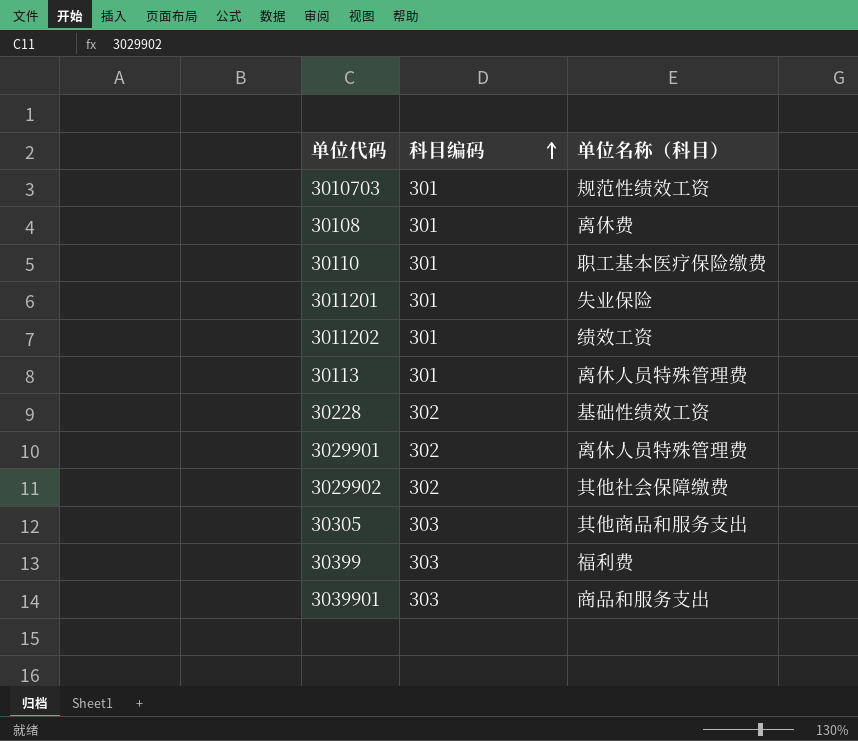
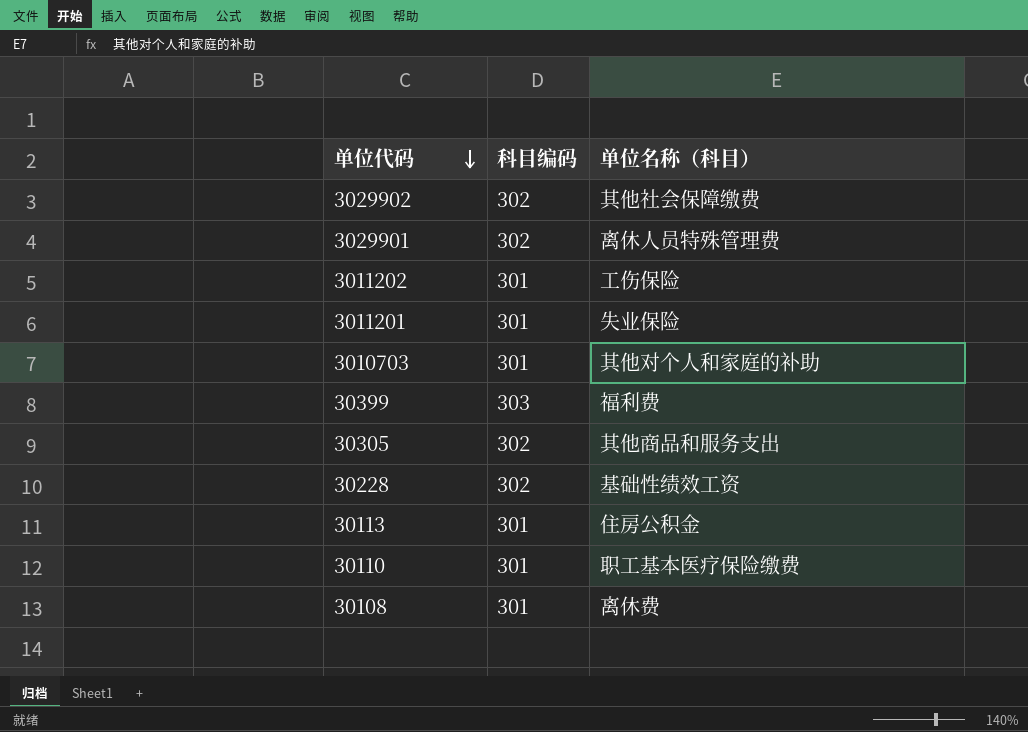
row order: 科目编码 ascending -> 单位代码 descending
row 3039901: 303 | 商品和服务支出 -> none
3011202 | 单位名称（科目）: 绩效工资 -> 工伤保险
3010703 | 单位名称（科目）: 规范性绩效工资 -> 其他对个人和家庭的补助
30305 | 科目编码: 303 -> 302
30113 | 单位名称（科目）: 离休人员特殊管理费 -> 住房公积金

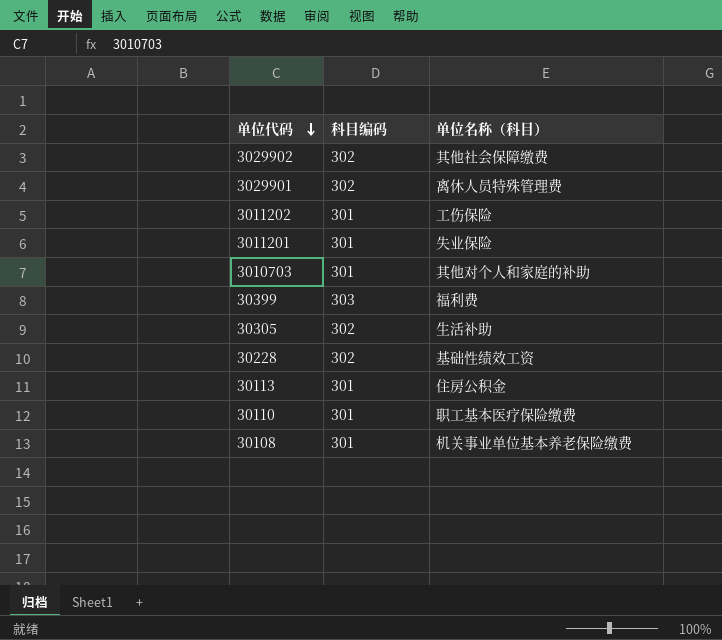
30305 | 单位名称（科目）: 其他商品和服务支出 -> 生活补助
30108 | 单位名称（科目）: 离休费 -> 机关事业单位基本养老保险缴费

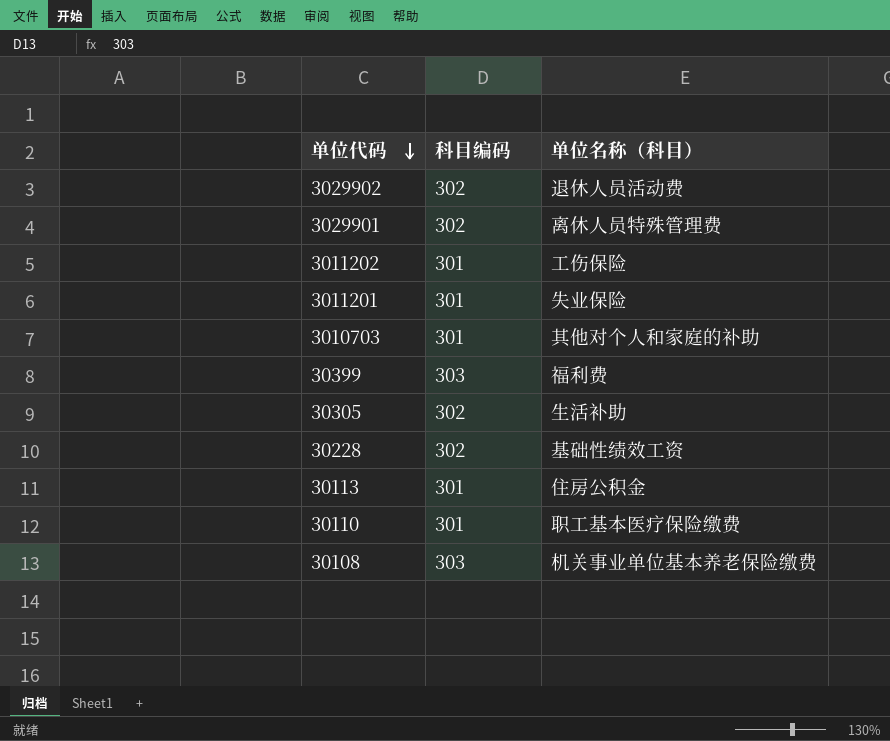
3029902 | 单位名称（科目）: 其他社会保障缴费 -> 退休人员活动费
30108 | 科目编码: 301 -> 303

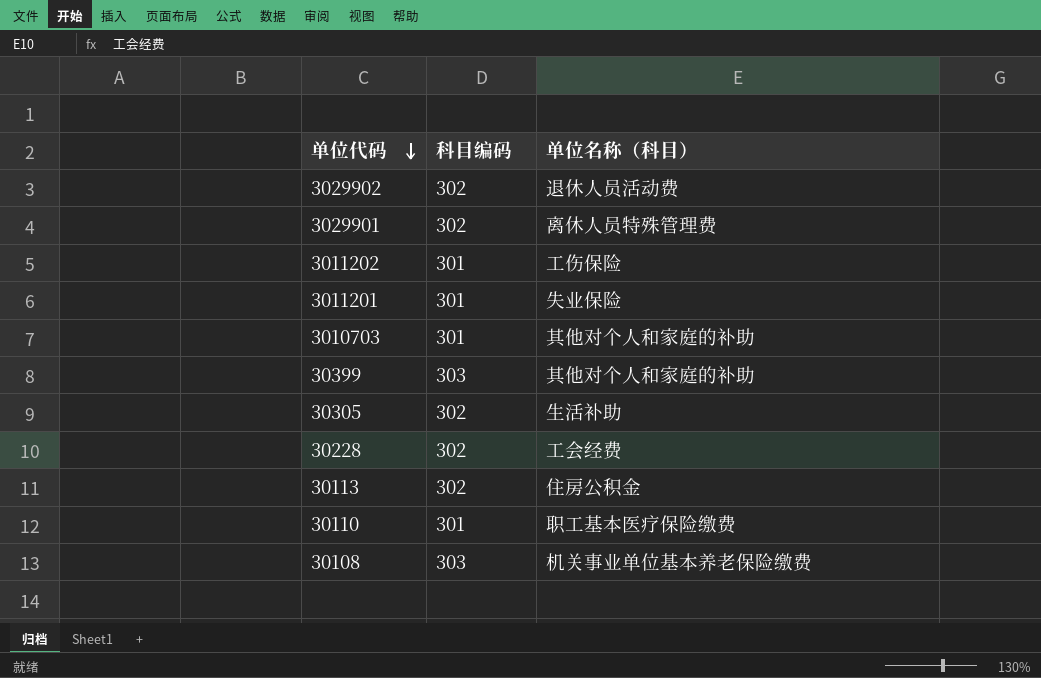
30399 | 单位名称（科目）: 福利费 -> 其他对个人和家庭的补助
30228 | 单位名称（科目）: 基础性绩效工资 -> 工会经费
30113 | 科目编码: 301 -> 302

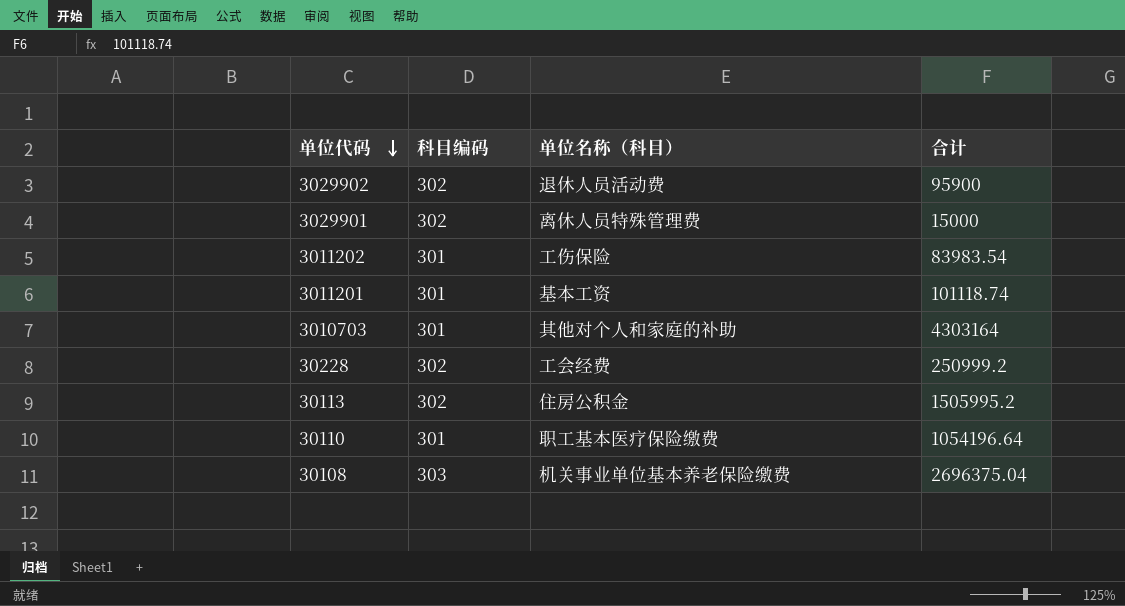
column 合计 | position: none -> 4
row 30399: 303 | 其他对个人和家庭的补助 -> none
row 30305: 302 | 生活补助 -> none
3011201 | 单位名称（科目）: 失业保险 -> 基本工资

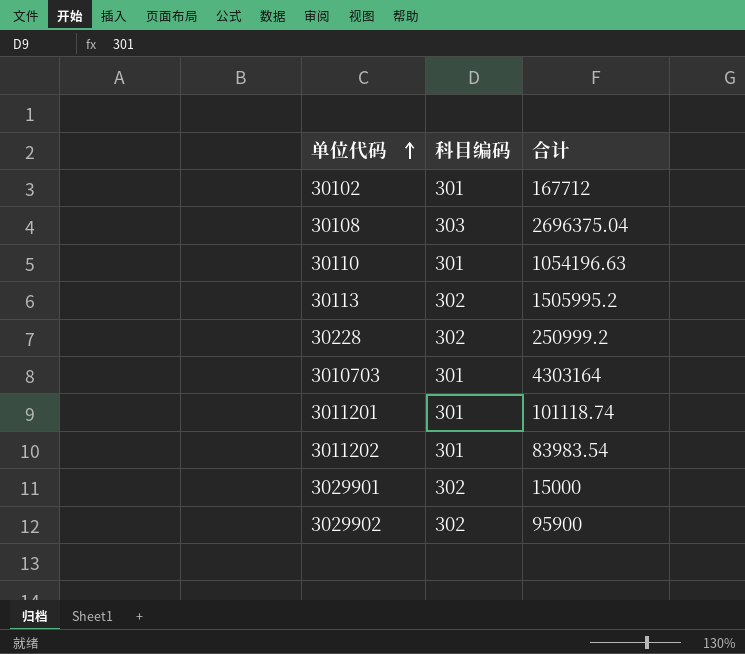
row order: 单位代码 descending -> 单位代码 ascending
column 单位名称（科目） | position: 3 -> none
row 30102: none -> 301 | 167712
30110 | 合计: 1054196.64 -> 1054196.63

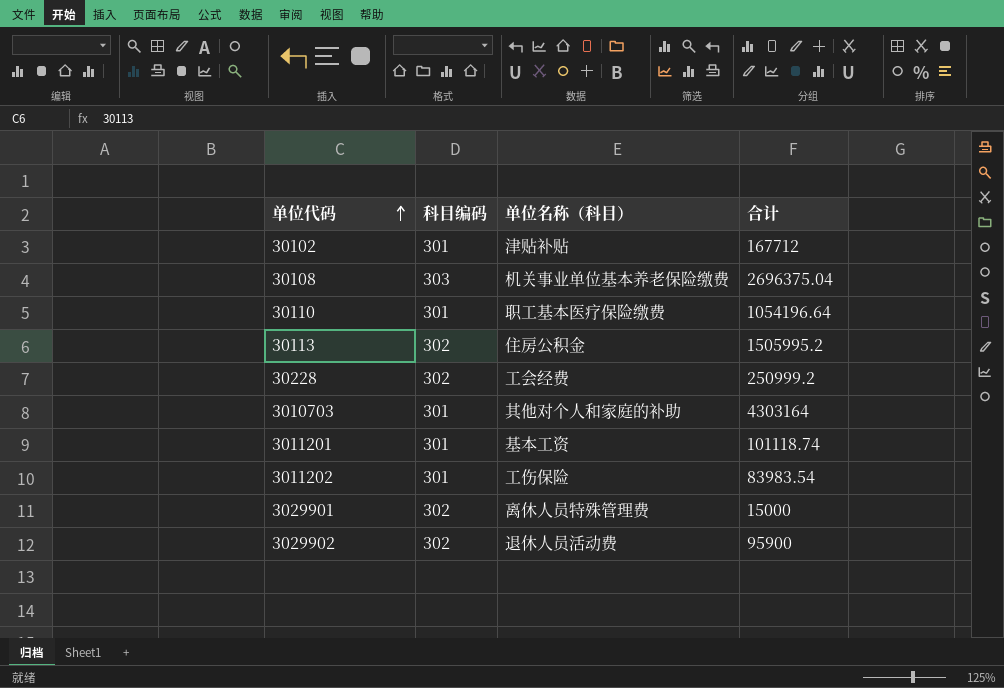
column 单位名称（科目） | position: none -> 3
30110 | 合计: 1054196.63 -> 1054196.64

